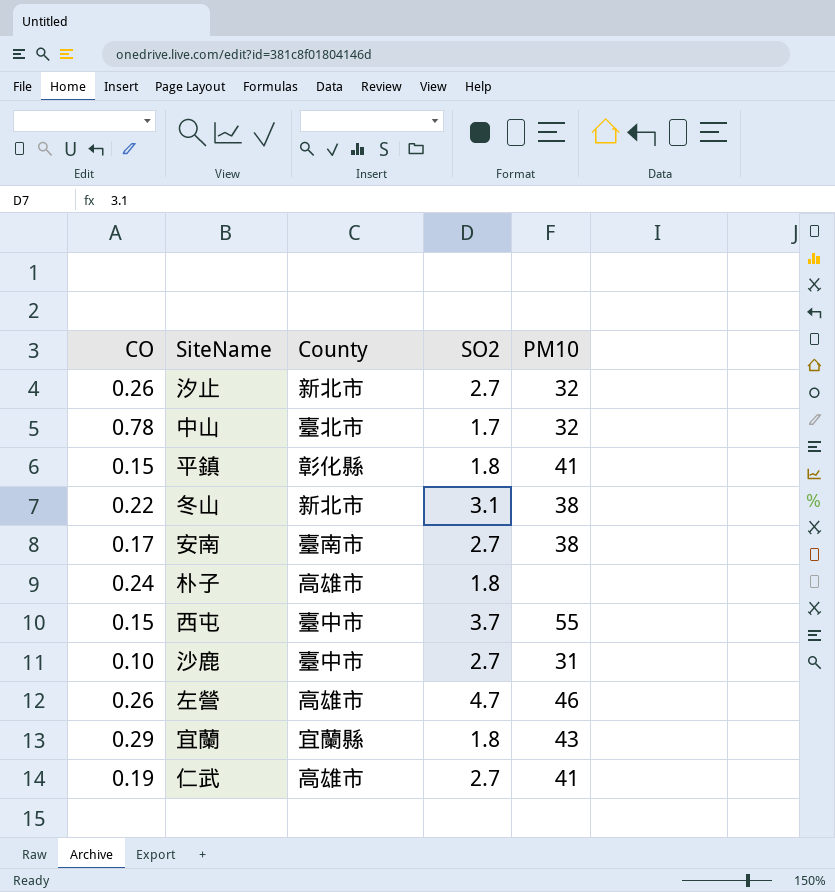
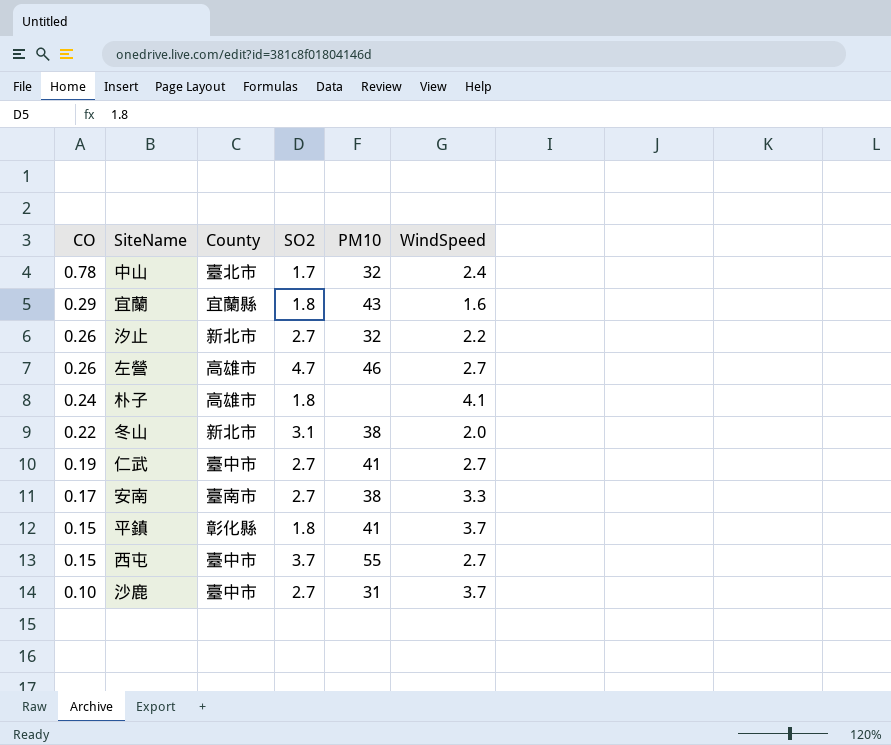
row order: none -> CO descending
column WindSpeed | position: none -> 6
仁武 | County: 高雄市 -> 臺中市

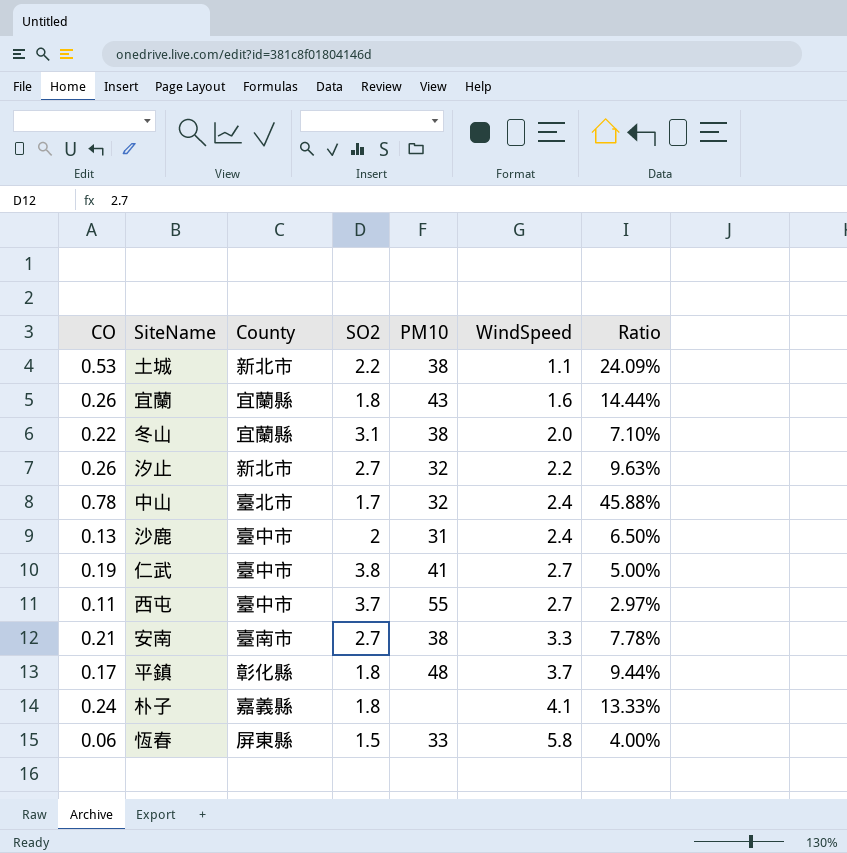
row order: CO descending -> WindSpeed ascending
column Ratio | formula: none -> [CO] / [SO2]
row 左營: 0.26 | 高雄市 | 4.7 | 46 | 2.7 -> none
row 土城: none -> 0.53 | 新北市 | 2.2 | 38 | 1.1 | 24.09%
宜蘭 | CO: 0.29 -> 0.26
冬山 | County: 新北市 -> 宜蘭縣
沙鹿 | CO: 0.10 -> 0.13
沙鹿 | SO2: 2.7 -> 2
沙鹿 | WindSpeed: 3.7 -> 2.4
仁武 | SO2: 2.7 -> 3.8
西屯 | CO: 0.15 -> 0.11
安南 | CO: 0.17 -> 0.21
平鎮 | CO: 0.15 -> 0.17
平鎮 | PM10: 41 -> 48
朴子 | County: 高雄市 -> 嘉義縣
row 恆春: none -> 0.06 | 屏東縣 | 1.5 | 33 | 5.8 | 4.00%

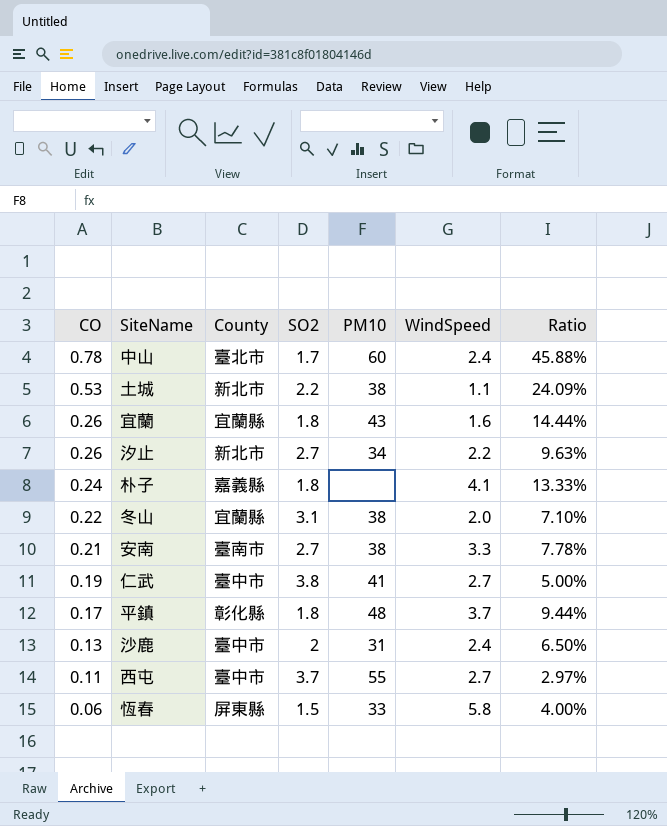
row order: WindSpeed ascending -> CO descending
中山 | PM10: 32 -> 60
汐止 | PM10: 32 -> 34

